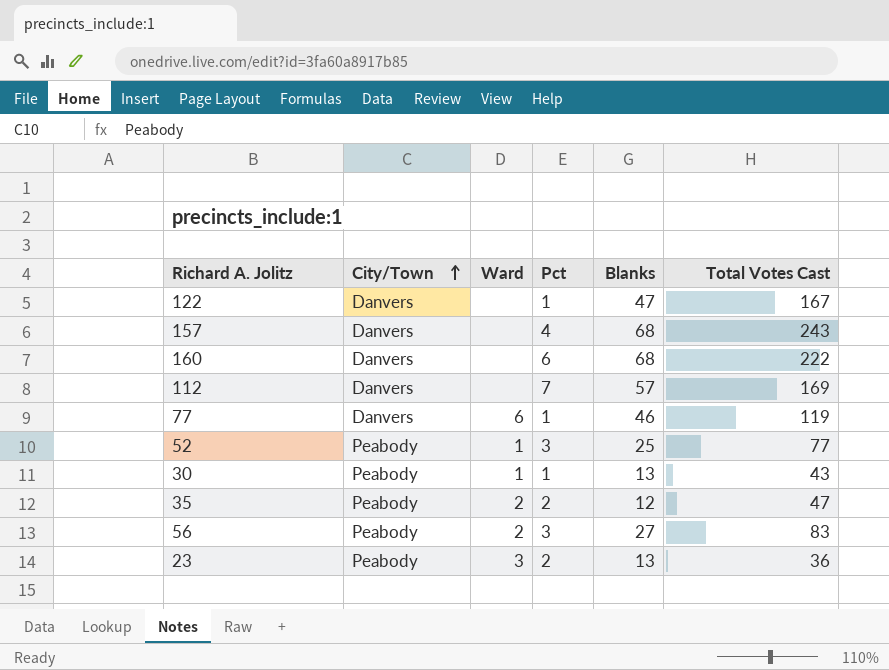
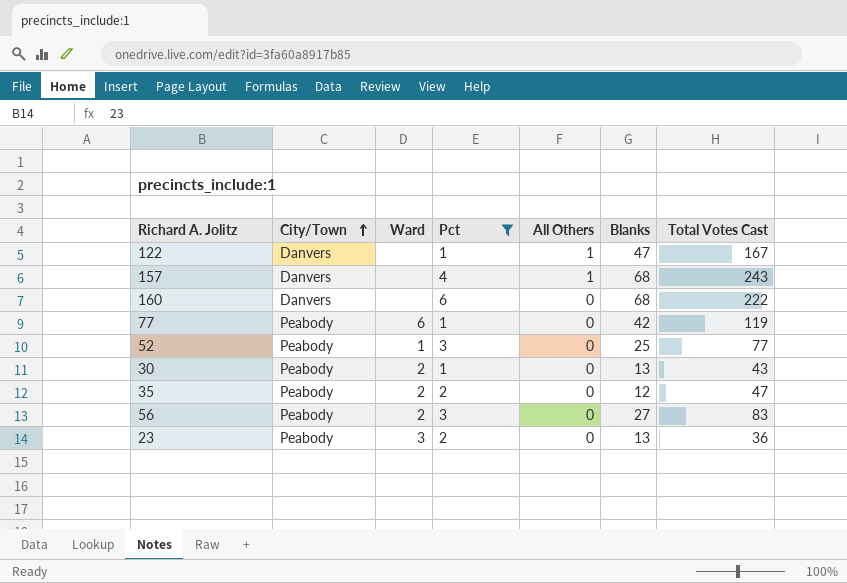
filter: none -> Pct != 7
column All Others | position: none -> 5
77 | City/Town: Danvers -> Peabody
77 | Blanks: 46 -> 42
30 | Ward: 1 -> 2

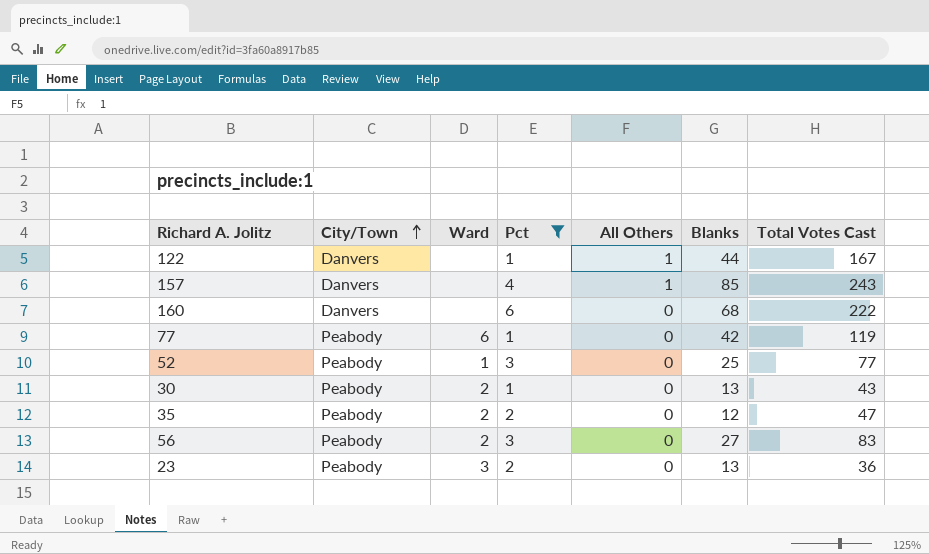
122 | Blanks: 47 -> 44
157 | Blanks: 68 -> 85

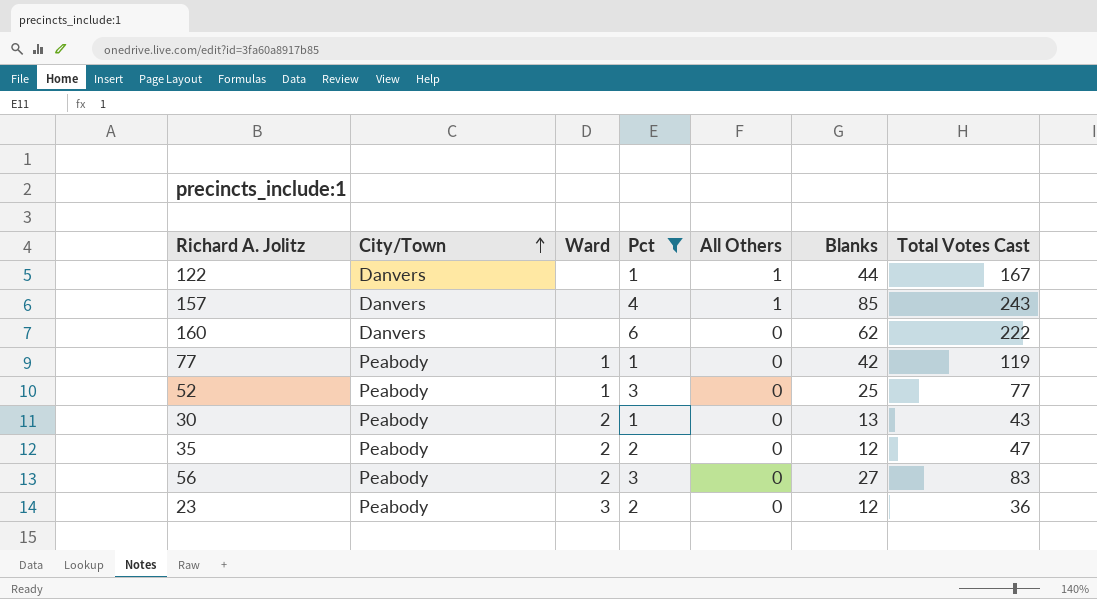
160 | Blanks: 68 -> 62
77 | Ward: 6 -> 1
23 | Blanks: 13 -> 12

